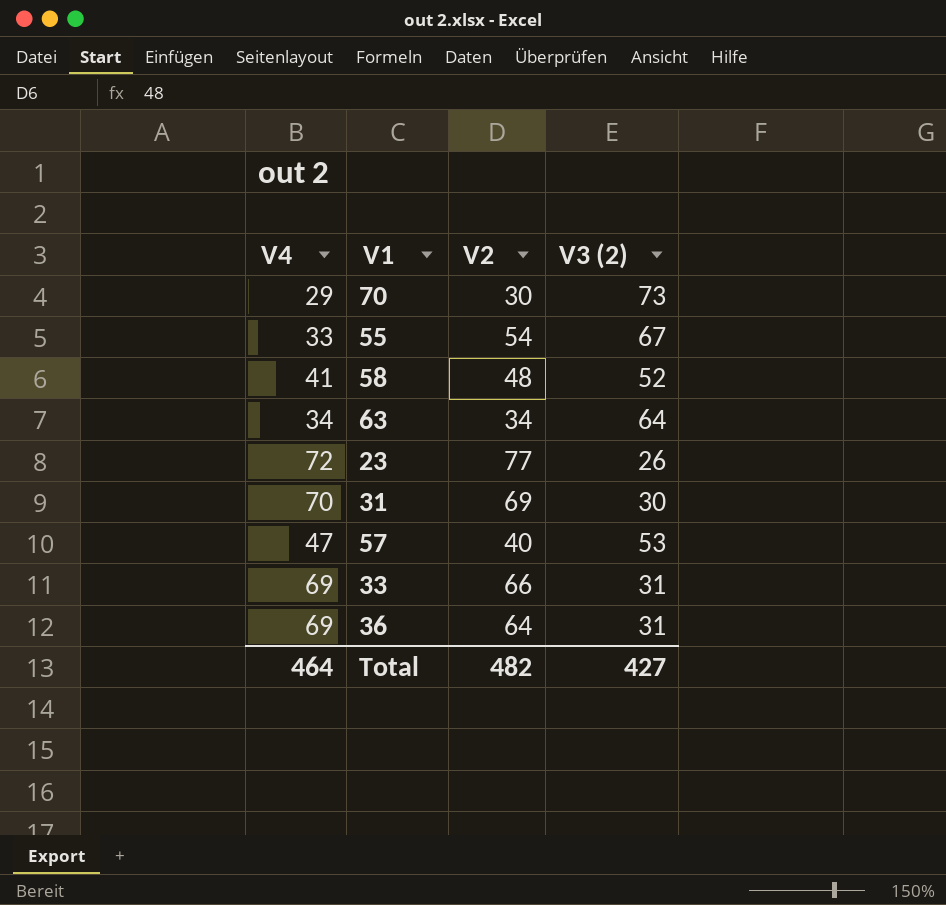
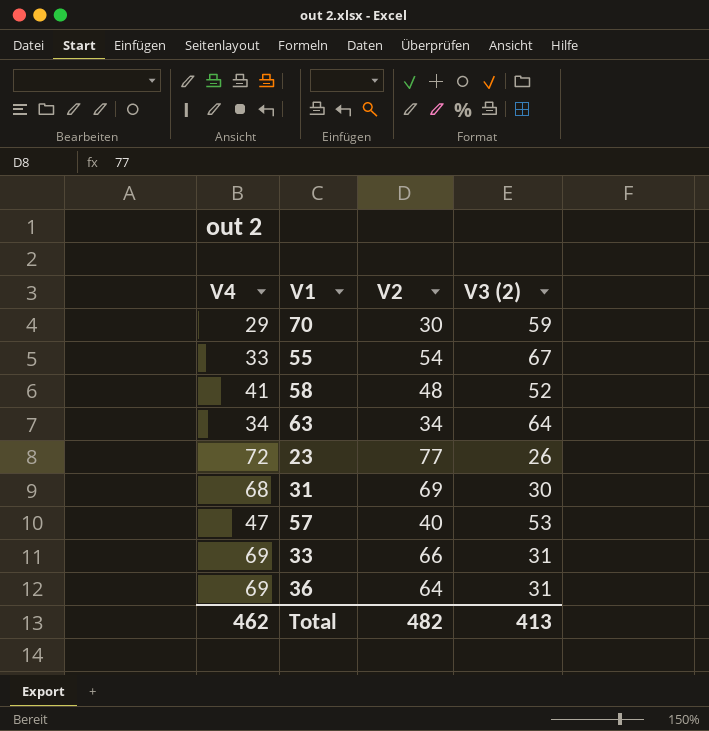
70 | V3 (2): 73 -> 59
31 | V4: 70 -> 68
Total | V4: 464 -> 462
Total | V3 (2): 427 -> 413

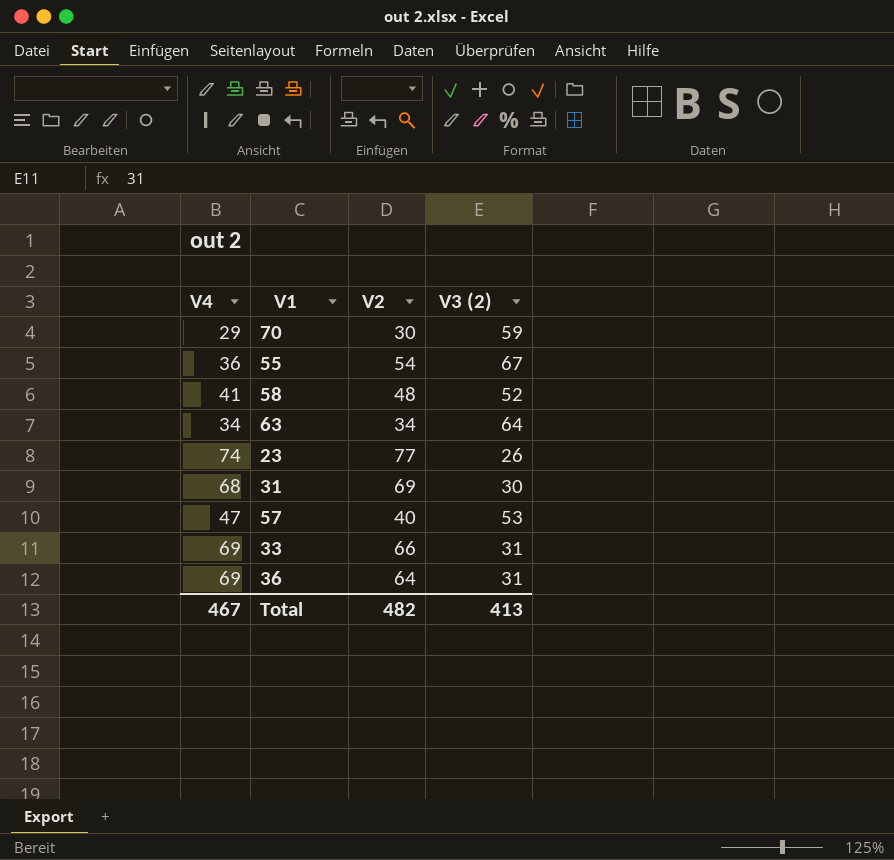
55 | V4: 33 -> 36
23 | V4: 72 -> 74
Total | V4: 462 -> 467

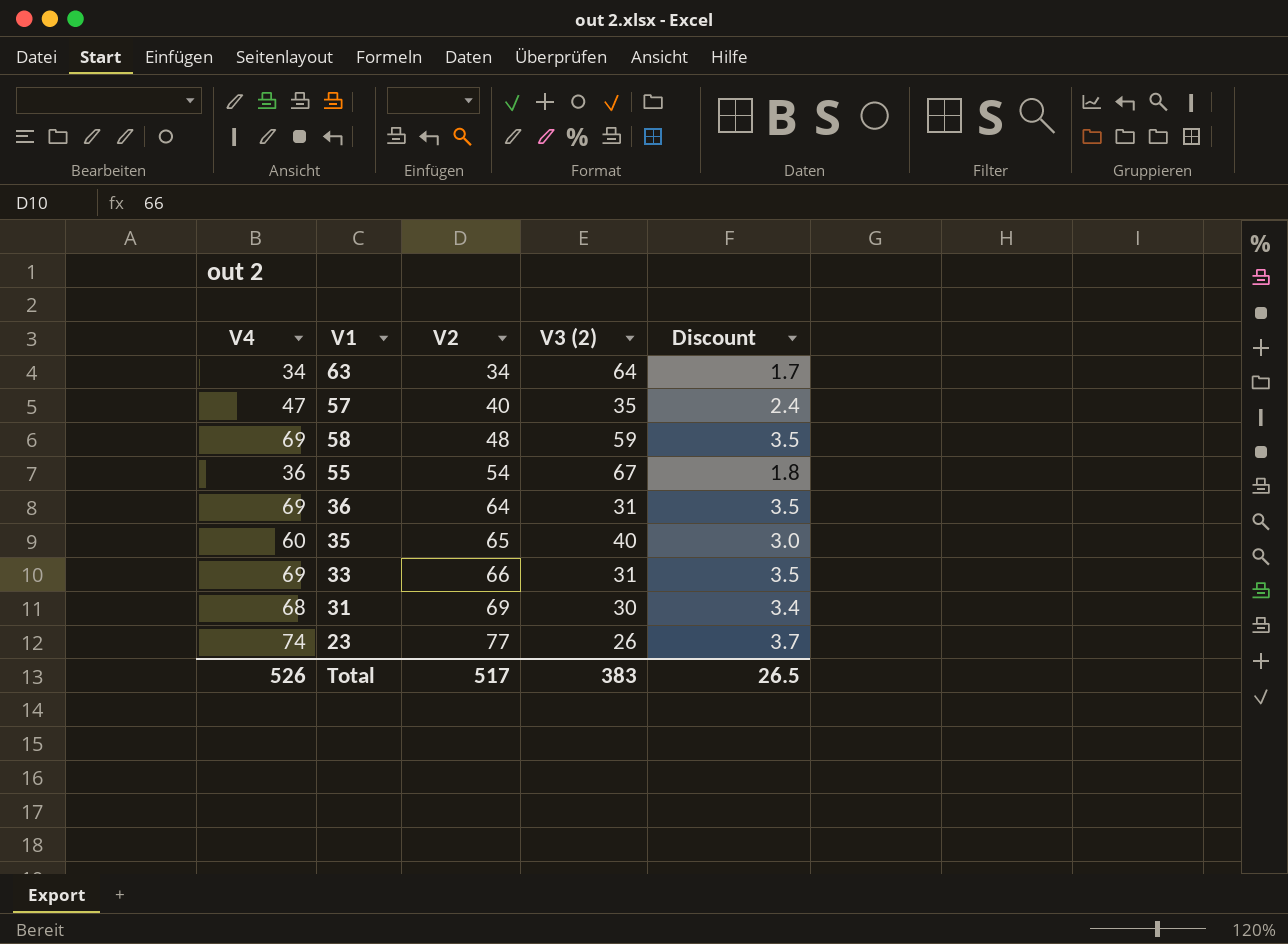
row order: none -> V2 ascending
column Discount | formula: none -> [V4] * 0.05
row 70: 29 | 30 | 59 -> none
57 | V3 (2): 53 -> 35
58 | V4: 41 -> 69
58 | V3 (2): 52 -> 59
row 35: none -> 60 | 65 | 40 | 3.0
Total | V4: 467 -> 526
Total | V2: 482 -> 517
Total | V3 (2): 413 -> 383

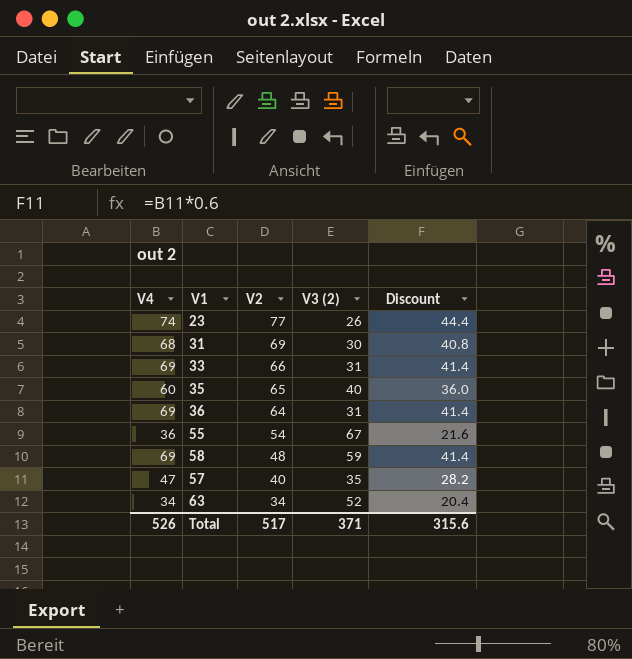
row order: V2 ascending -> V2 descending
column Discount | formula: [V4] * 0.05 -> [V4] * 0.6
63 | V3 (2): 64 -> 52
Total | V3 (2): 383 -> 371
Total | Discount: 26.5 -> 315.6

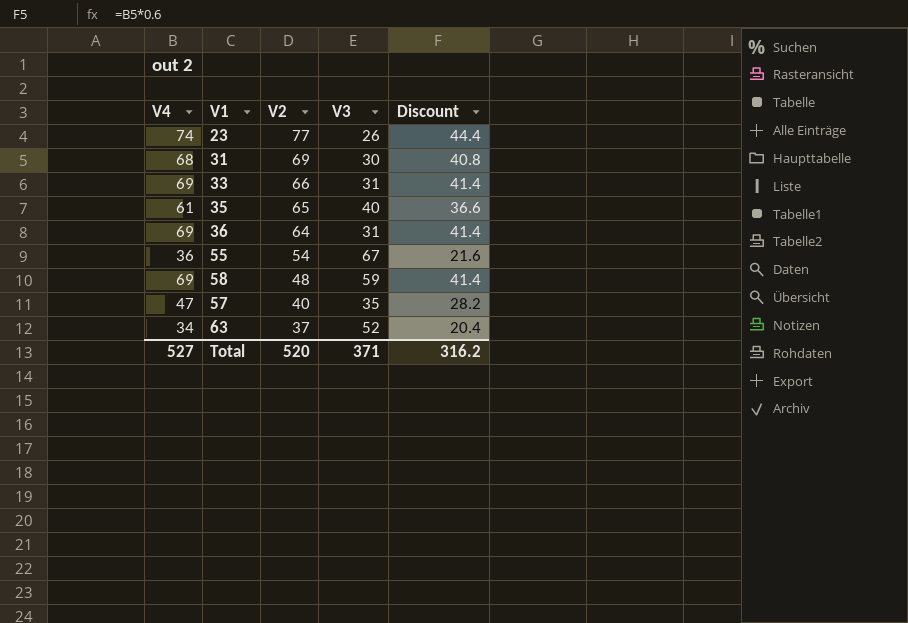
column name: V3 (2) -> V3
35 | V4: 60 -> 61
35 | Discount: 36.0 -> 36.6
63 | V2: 34 -> 37
Total | V4: 526 -> 527
Total | V2: 517 -> 520
Total | Discount: 315.6 -> 316.2

